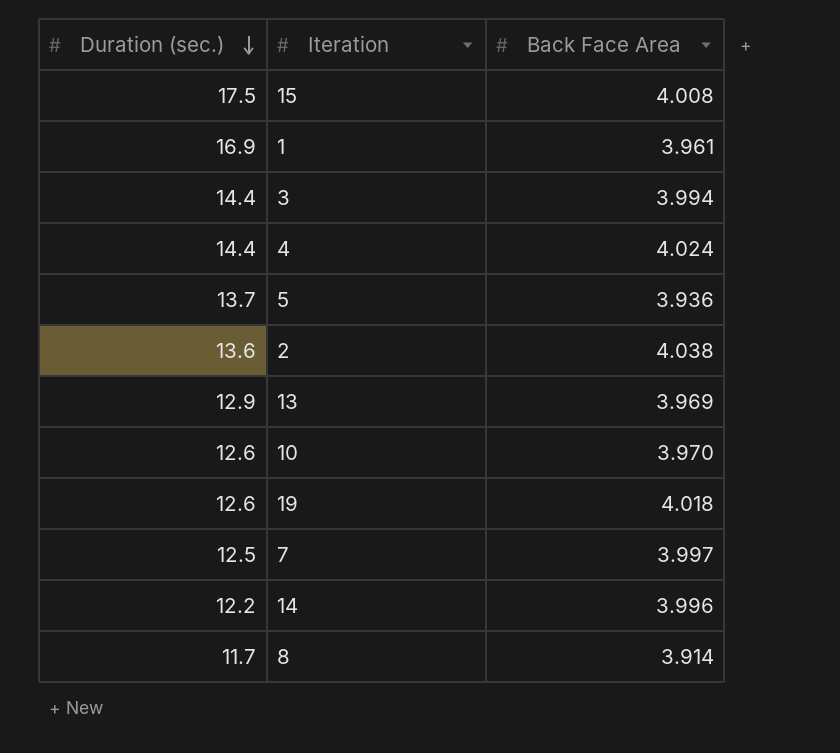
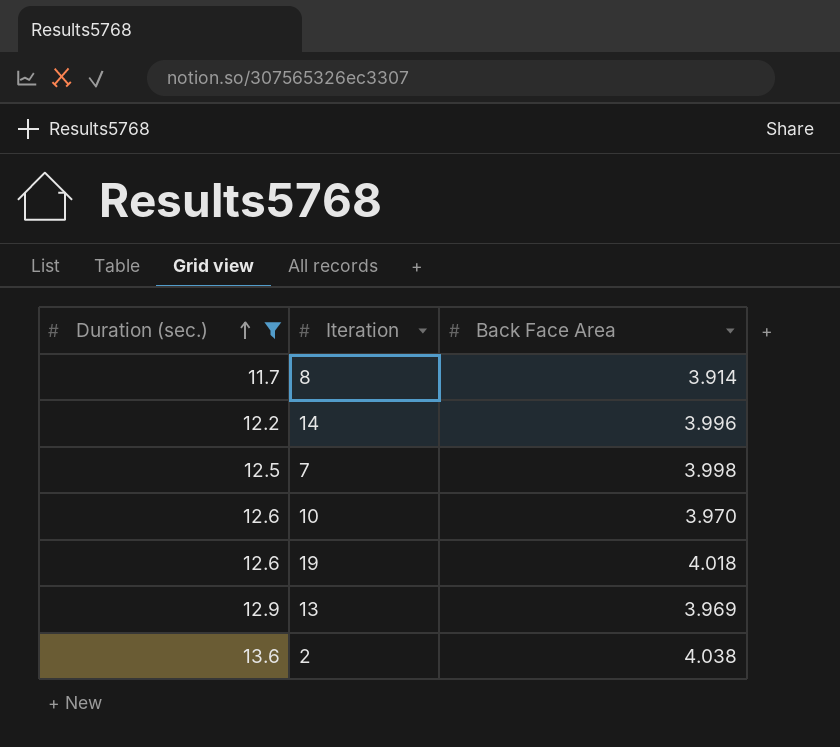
filter: none -> Duration (sec.) <= 13.6
row order: Duration (sec.) descending -> Duration (sec.) ascending
7 | Back Face Area: 3.997 -> 3.998

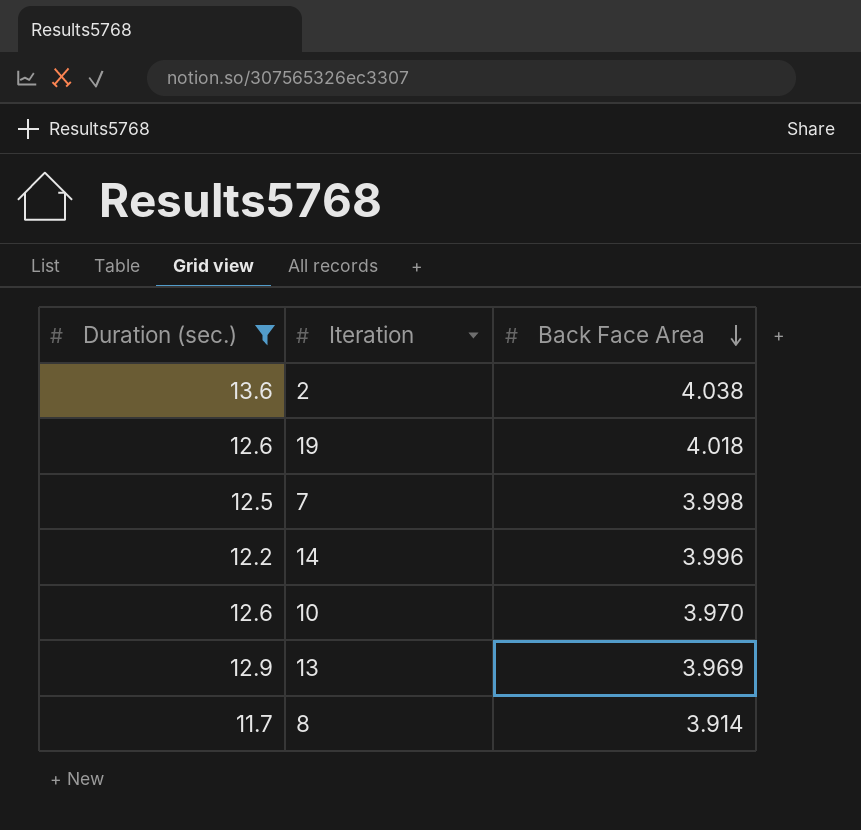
row order: Duration (sec.) ascending -> Back Face Area descending

